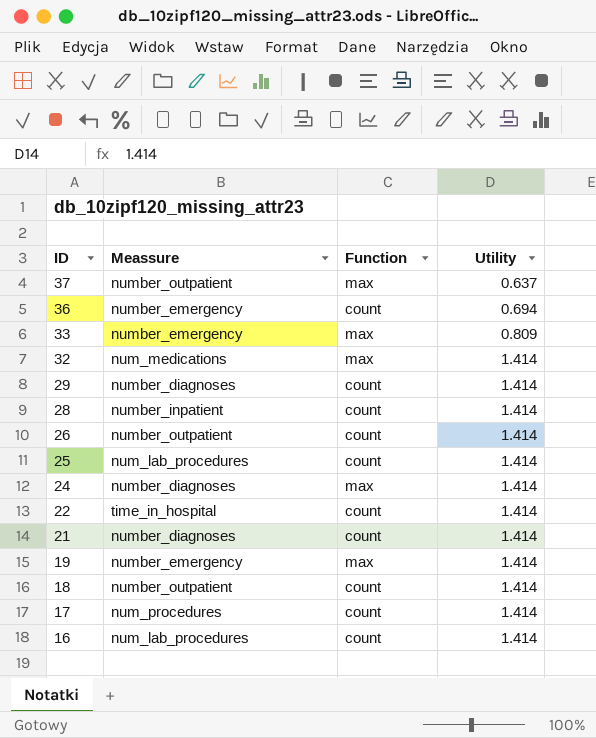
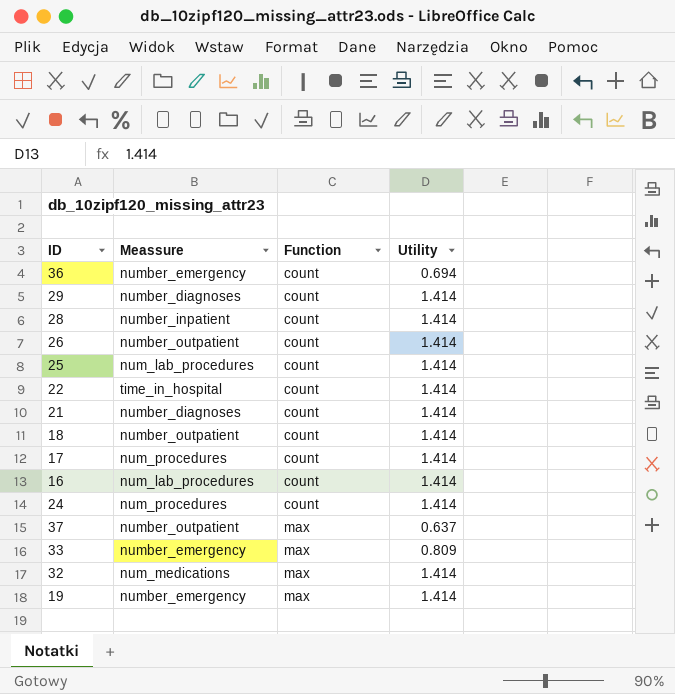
row order: ID descending -> Function ascending
24 | Meassure: number_diagnoses -> num_procedures
24 | Function: max -> count

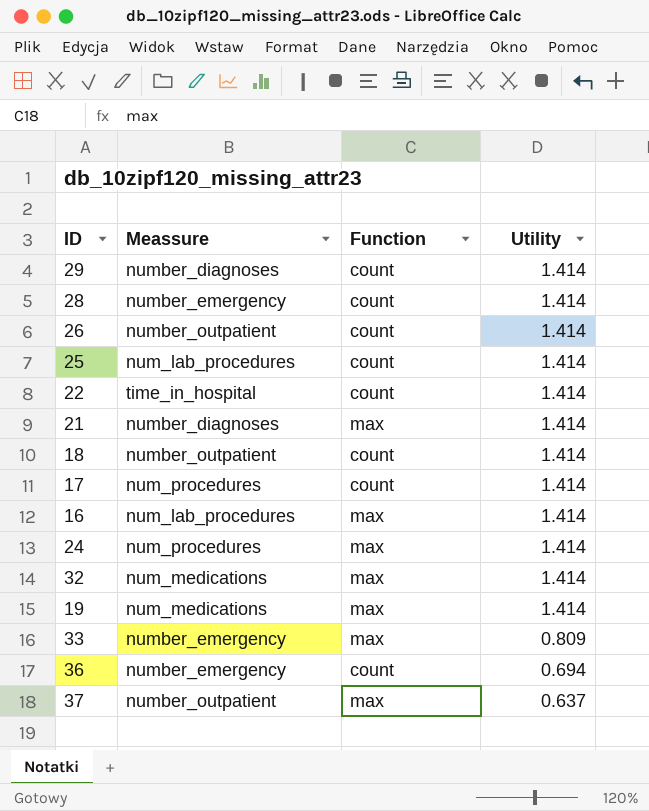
row order: Function ascending -> Utility descending
28 | Meassure: number_inpatient -> number_emergency
21 | Function: count -> max
16 | Function: count -> max
24 | Function: count -> max
19 | Meassure: number_emergency -> num_medications

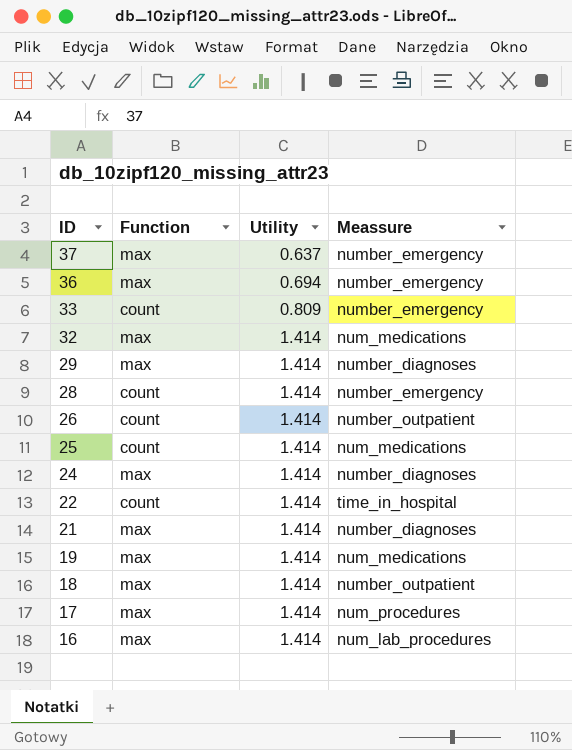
row order: Utility descending -> ID descending
column Meassure | position: 2 -> 4
37 | Meassure: number_outpatient -> number_emergency
36 | Function: count -> max
33 | Function: max -> count
29 | Function: count -> max
25 | Meassure: num_lab_procedures -> num_medications
24 | Meassure: num_procedures -> number_diagnoses
18 | Function: count -> max
17 | Function: count -> max

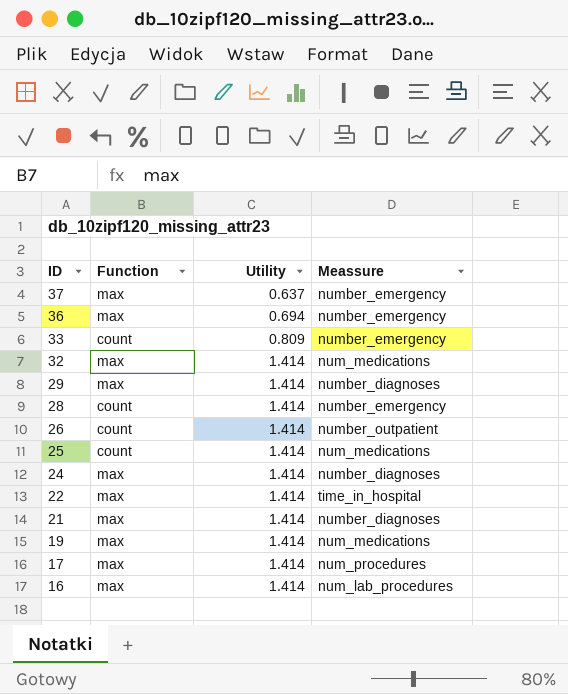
row 18: max | 1.414 | number_outpatient -> none
22 | Function: count -> max

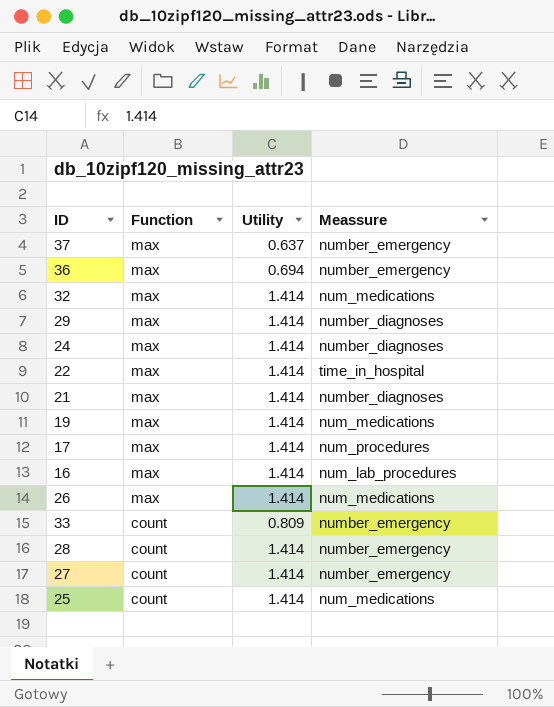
row order: ID descending -> Function descending
26 | Function: count -> max
26 | Meassure: number_outpatient -> num_medications
row 27: none -> count | 1.414 | number_emergency

